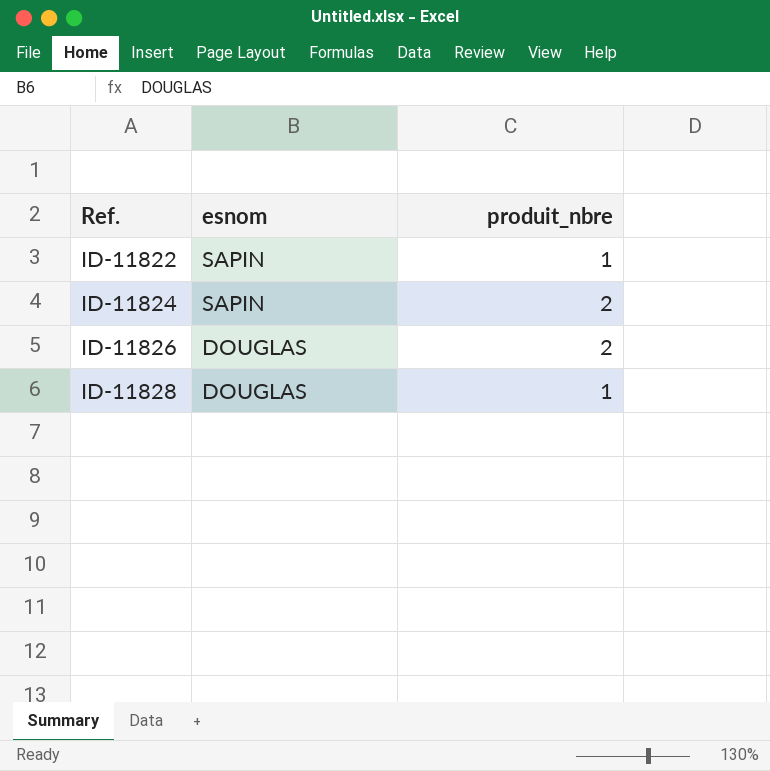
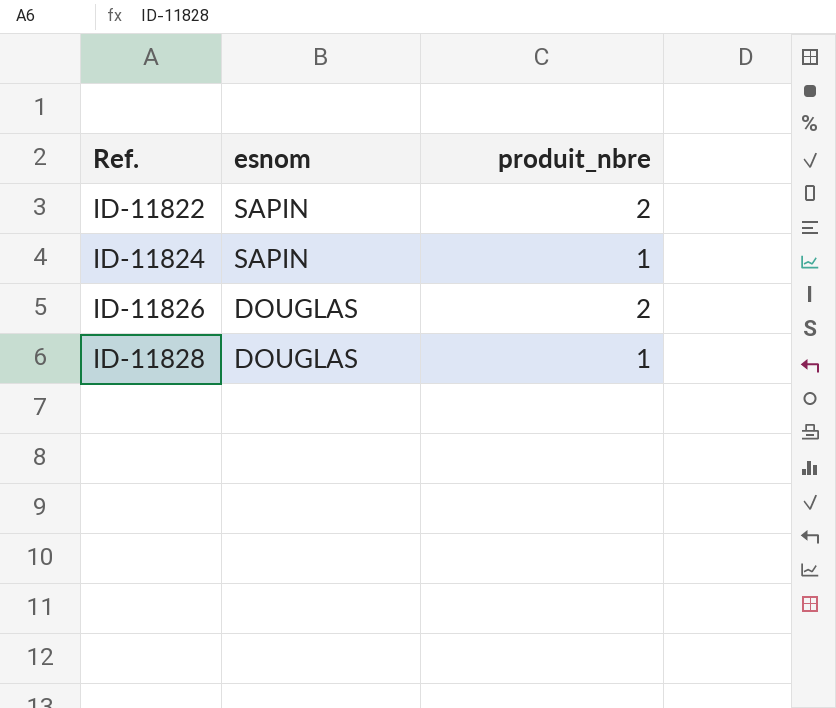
ID-11822 | produit_nbre: 1 -> 2
ID-11824 | produit_nbre: 2 -> 1

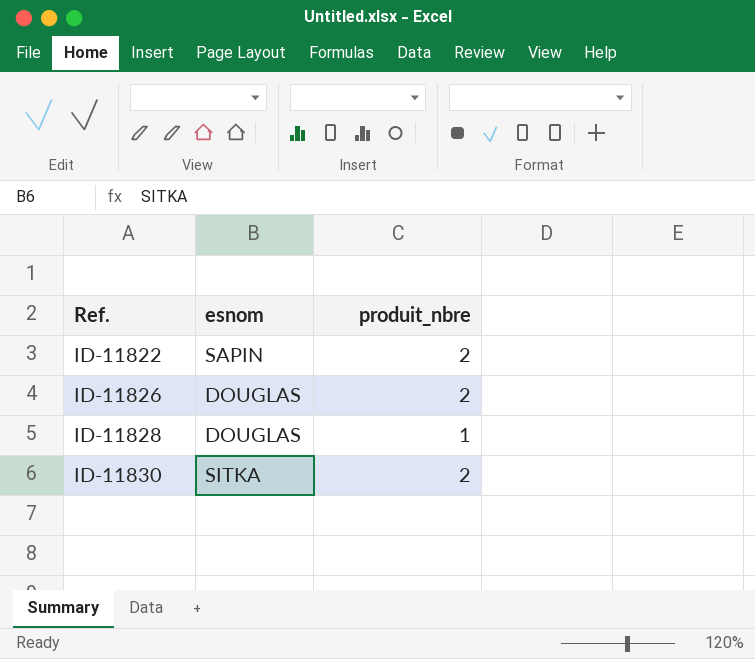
row ID-11824: SAPIN | 1 -> none
row ID-11830: none -> SITKA | 2

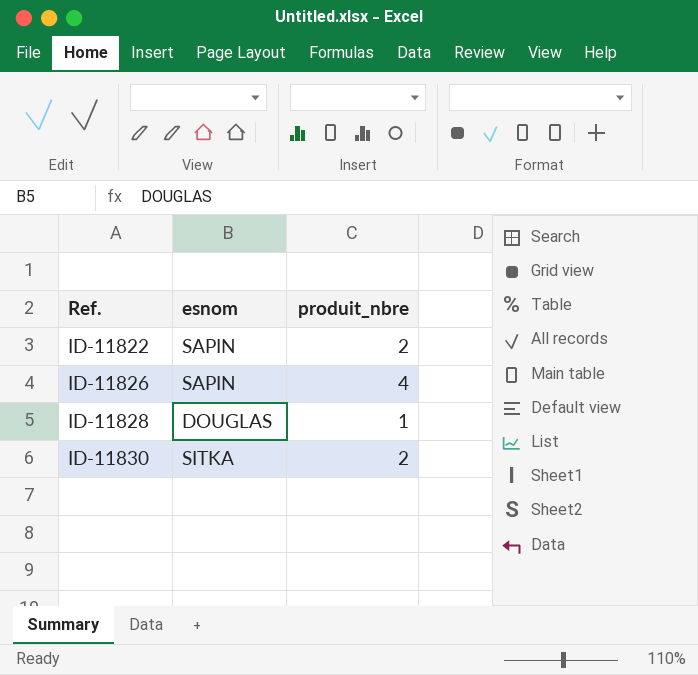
ID-11826 | esnom: DOUGLAS -> SAPIN
ID-11826 | produit_nbre: 2 -> 4

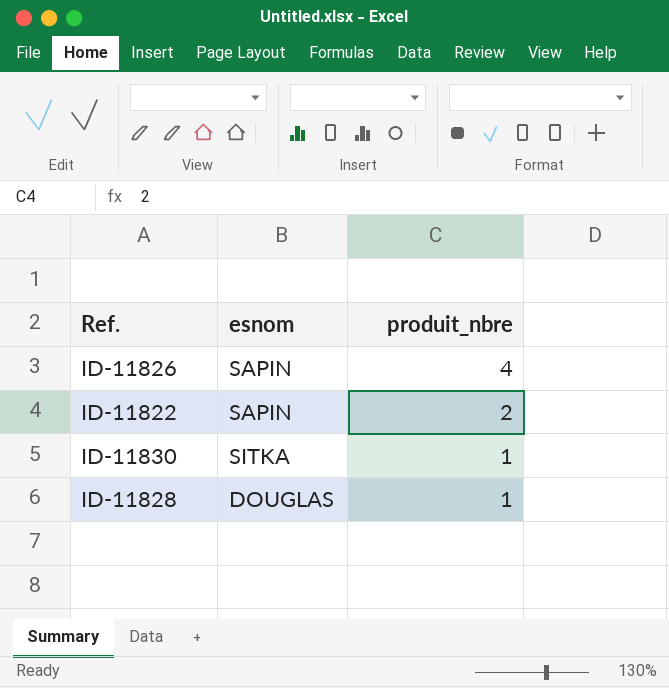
row order: Ref. ascending -> produit_nbre descending
ID-11830 | produit_nbre: 2 -> 1

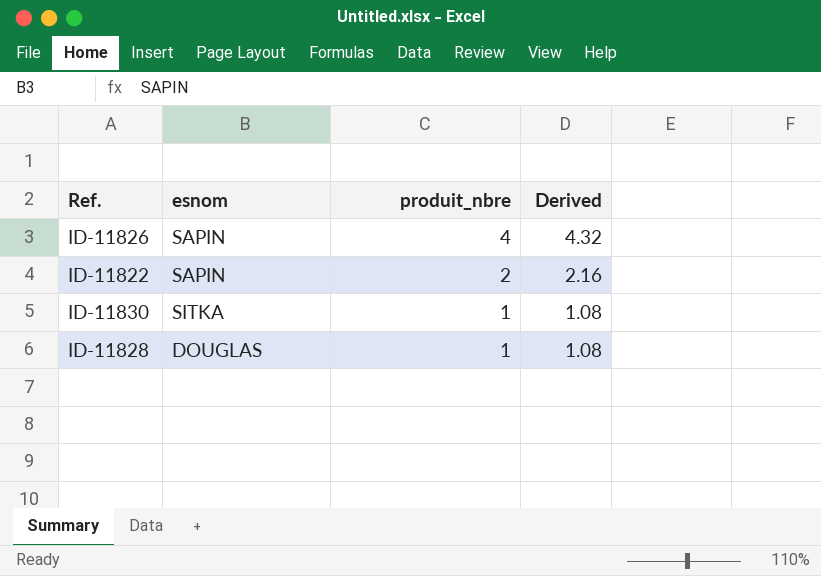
column Derived | formula: none -> [produit_nbre] * 1.08

